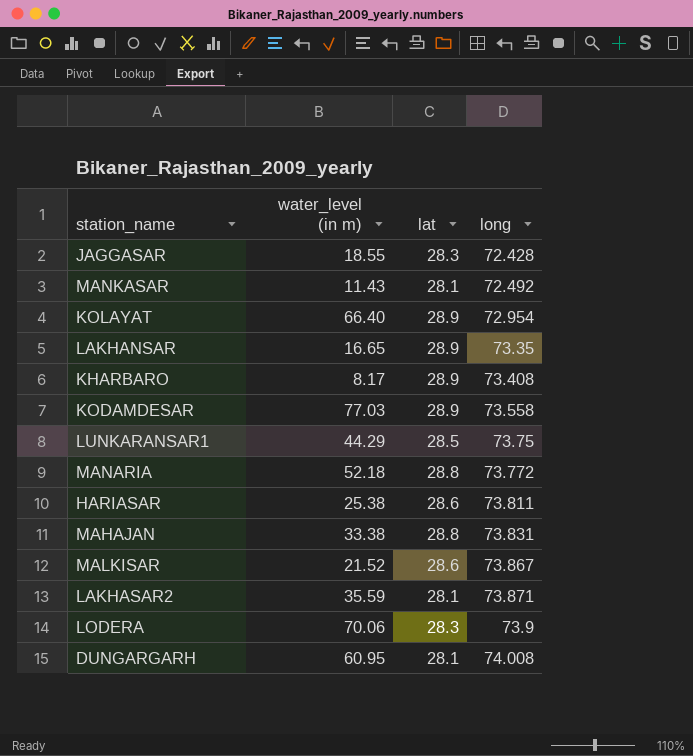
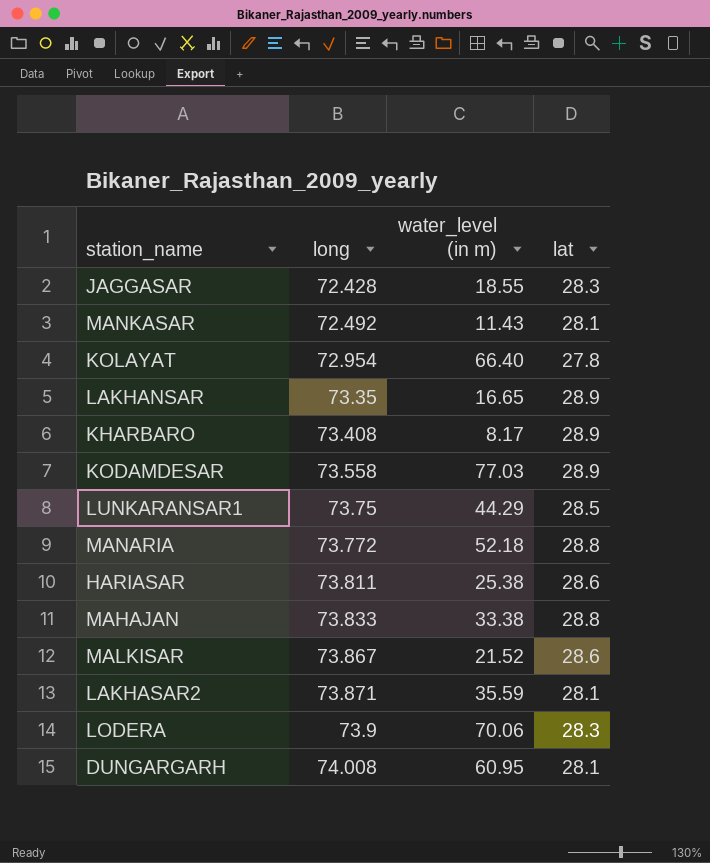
column long | position: 4 -> 2
KOLAYAT | lat: 28.9 -> 27.8
MAHAJAN | long: 73.831 -> 73.833

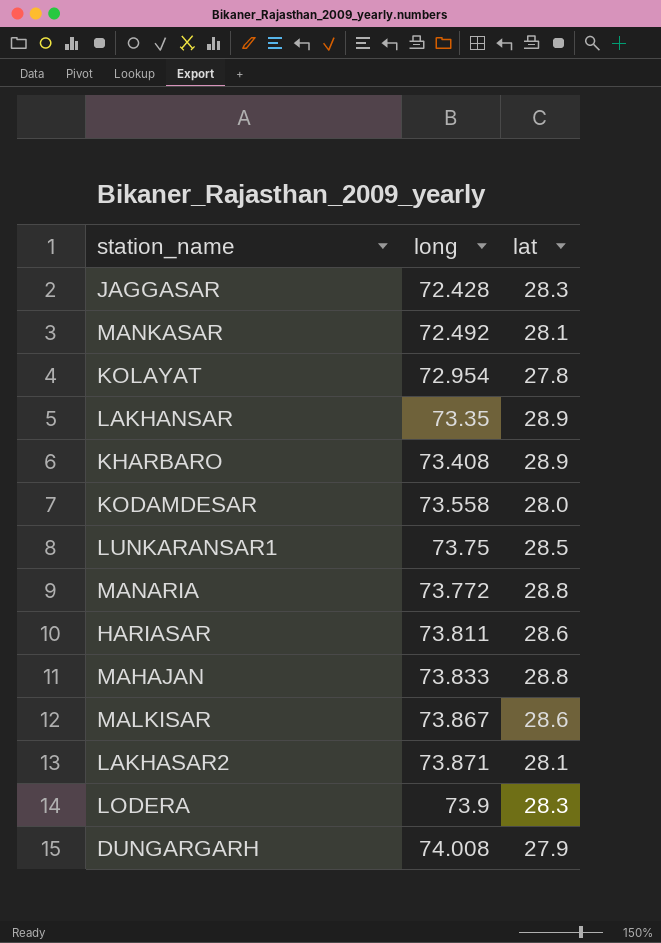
column water_level (in m) | position: 3 -> none
KODAMDESAR | lat: 28.9 -> 28.0
DUNGARGARH | lat: 28.1 -> 27.9

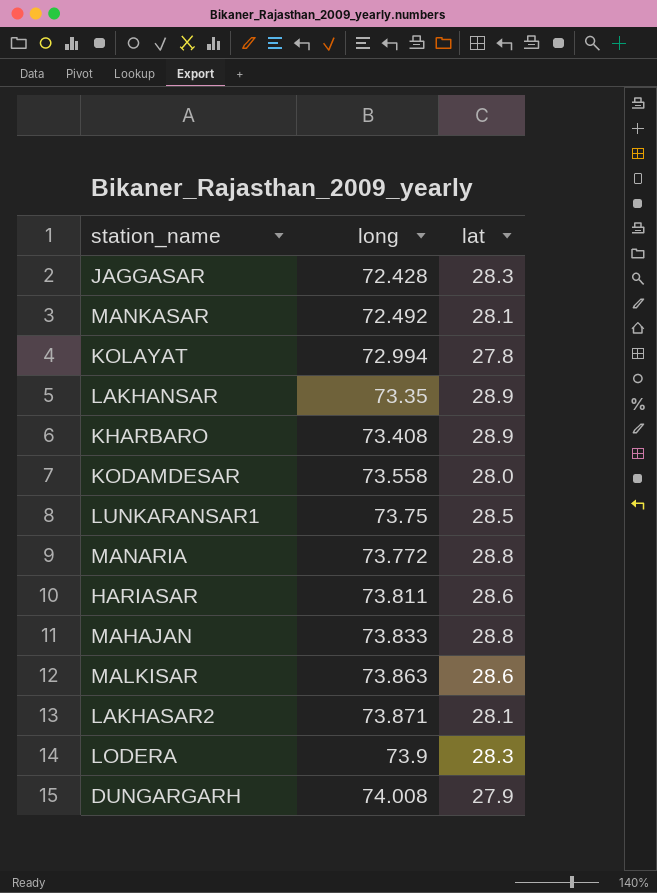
KOLAYAT | long: 72.954 -> 72.994
MALKISAR | long: 73.867 -> 73.863

